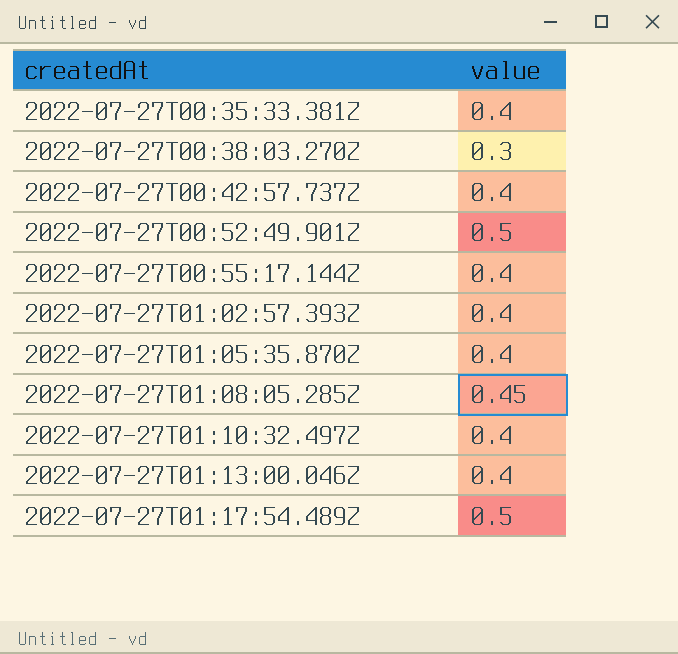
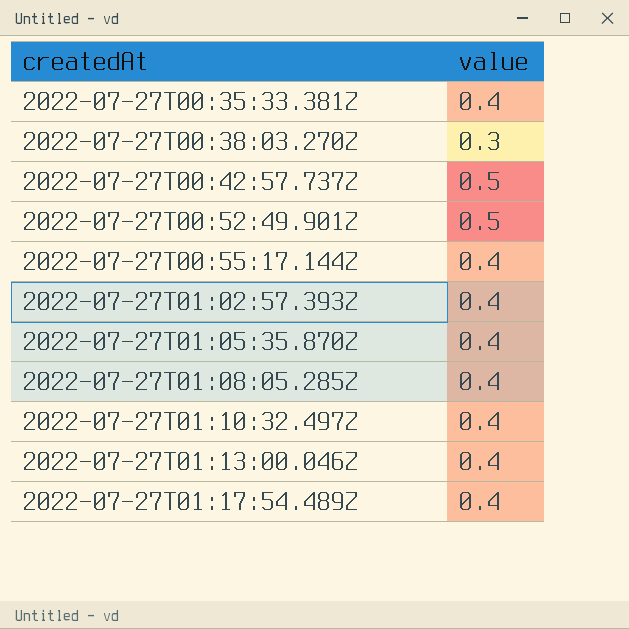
2022-07-27T00:42:57.737Z | value: 0.4 -> 0.5
2022-07-27T01:08:05.285Z | value: 0.45 -> 0.4
2022-07-27T01:17:54.489Z | value: 0.5 -> 0.4

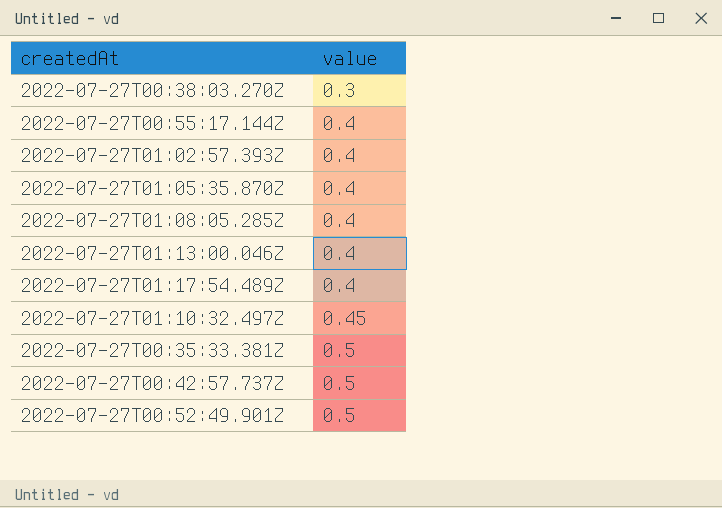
row order: createdAt ascending -> value ascending
2022-07-27T01:10:32.497Z | value: 0.4 -> 0.45
2022-07-27T00:35:33.381Z | value: 0.4 -> 0.5

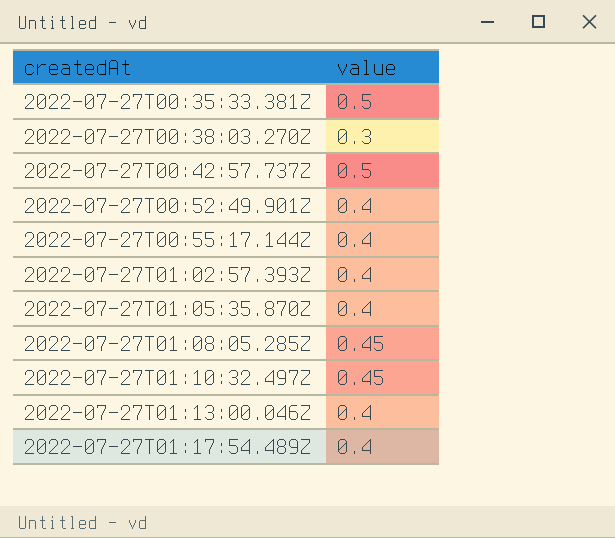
row order: value ascending -> createdAt ascending
2022-07-27T00:52:49.901Z | value: 0.5 -> 0.4
2022-07-27T01:08:05.285Z | value: 0.4 -> 0.45

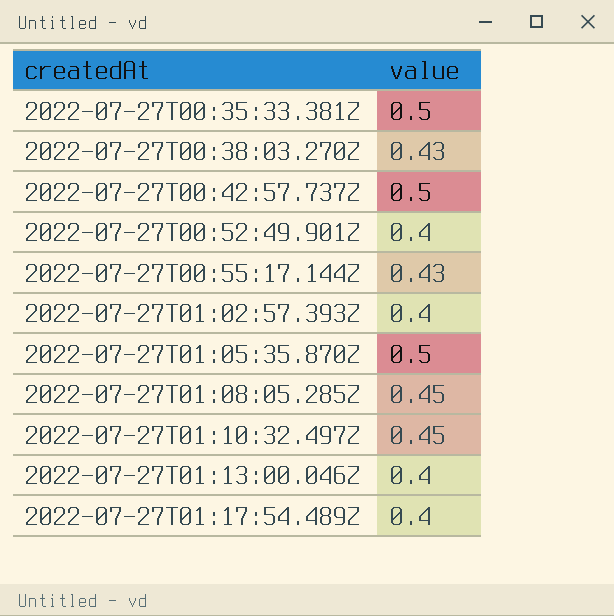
2022-07-27T00:38:03.270Z | value: 0.3 -> 0.43
2022-07-27T00:55:17.144Z | value: 0.4 -> 0.43
2022-07-27T01:05:35.870Z | value: 0.4 -> 0.5

